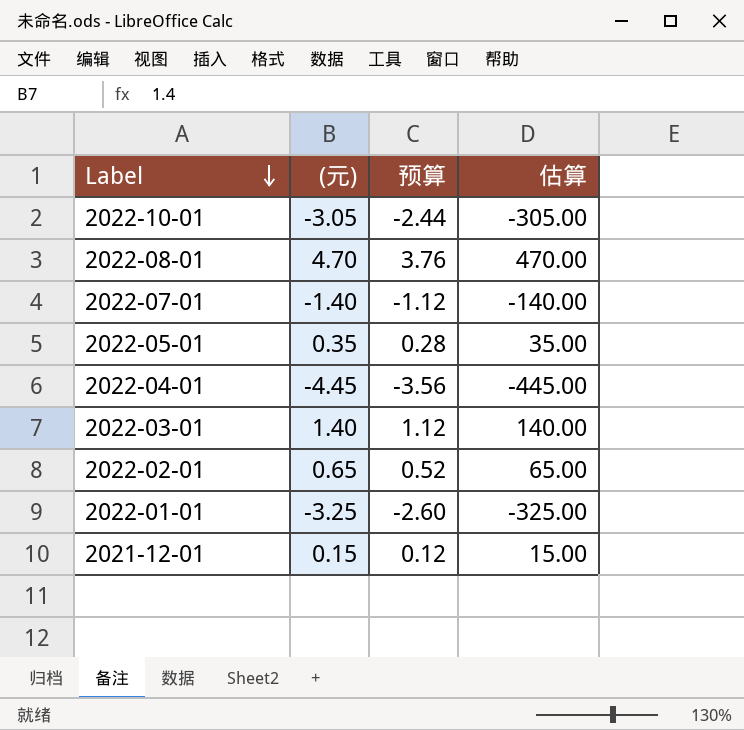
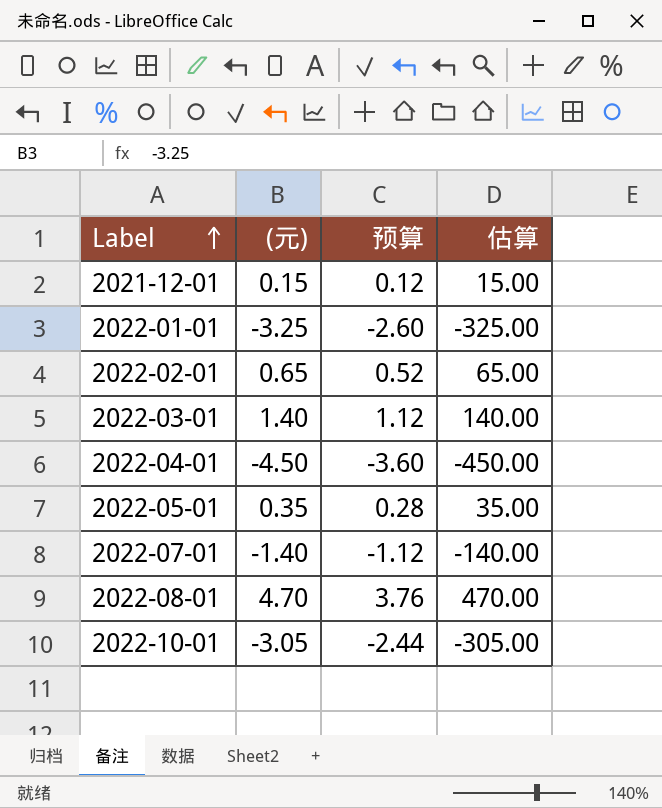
row order: Label descending -> Label ascending
2022-04-01 | (元): -4.45 -> -4.50
2022-04-01 | 预算: -3.56 -> -3.60
2022-04-01 | 估算: -445.00 -> -450.00

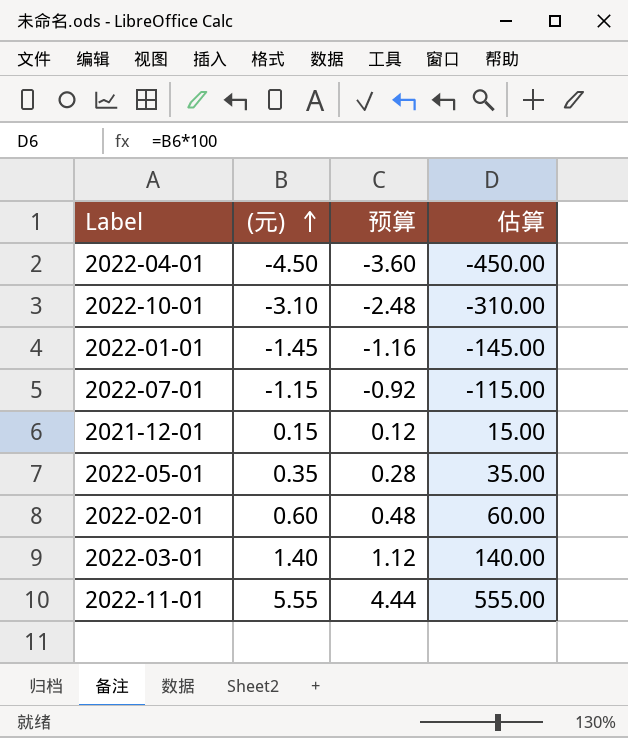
row order: Label ascending -> (元) ascending
row 2022-08-01: 4.70 | 3.76 | 470.00 -> none
2022-10-01 | (元): -3.05 -> -3.10
2022-10-01 | 预算: -2.44 -> -2.48
2022-10-01 | 估算: -305.00 -> -310.00
2022-01-01 | (元): -3.25 -> -1.45
2022-01-01 | 预算: -2.60 -> -1.16
2022-01-01 | 估算: -325.00 -> -145.00
2022-07-01 | (元): -1.40 -> -1.15
2022-07-01 | 预算: -1.12 -> -0.92
2022-07-01 | 估算: -140.00 -> -115.00
2022-02-01 | (元): 0.65 -> 0.60
2022-02-01 | 预算: 0.52 -> 0.48
2022-02-01 | 估算: 65.00 -> 60.00
row 2022-11-01: none -> 5.55 | 4.44 | 555.00

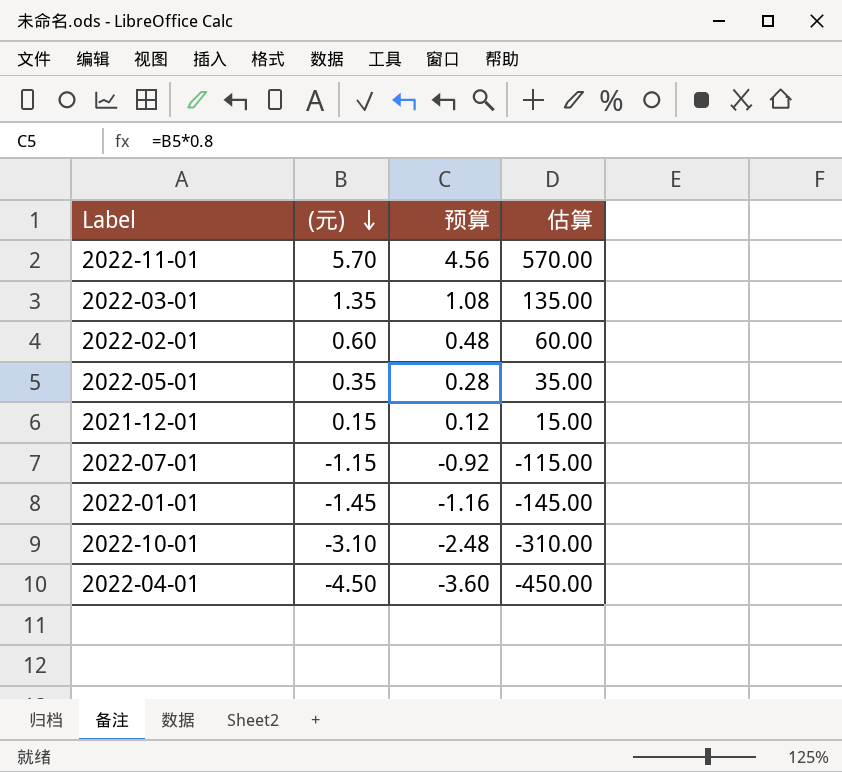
row order: (元) ascending -> (元) descending
2022-11-01 | (元): 5.55 -> 5.70
2022-11-01 | 预算: 4.44 -> 4.56
2022-11-01 | 估算: 555.00 -> 570.00
2022-03-01 | (元): 1.40 -> 1.35
2022-03-01 | 预算: 1.12 -> 1.08
2022-03-01 | 估算: 140.00 -> 135.00

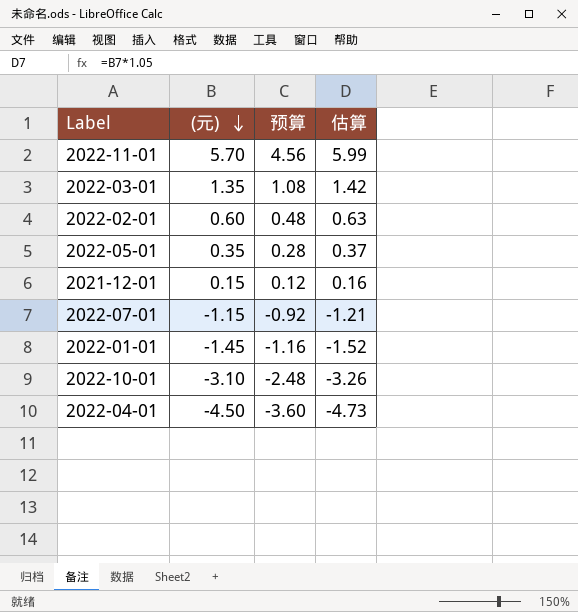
column 估算 | formula: [(元)] * 100 -> [(元)] * 1.05

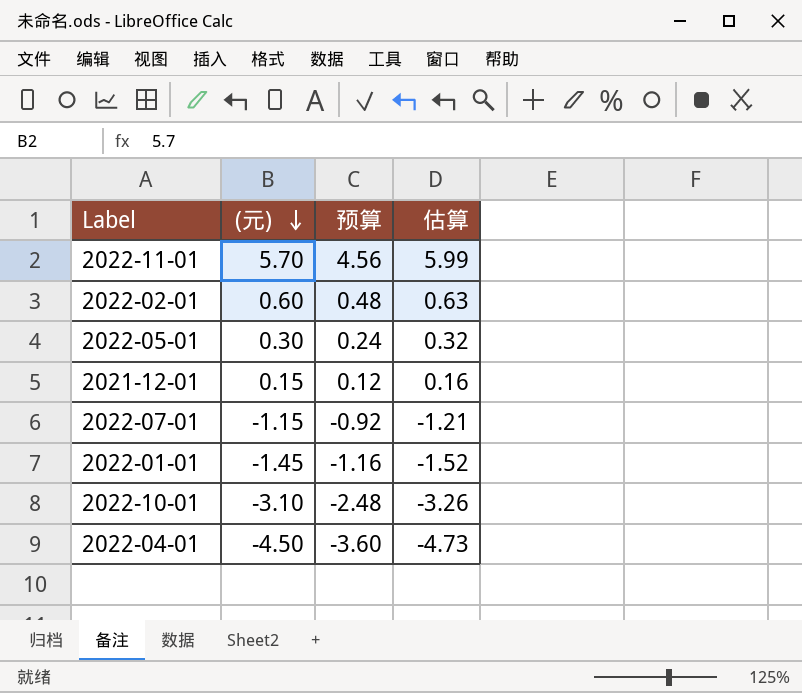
row 2022-03-01: 1.35 | 1.08 | 1.42 -> none
2022-05-01 | (元): 0.35 -> 0.30
2022-05-01 | 预算: 0.28 -> 0.24
2022-05-01 | 估算: 0.37 -> 0.32

